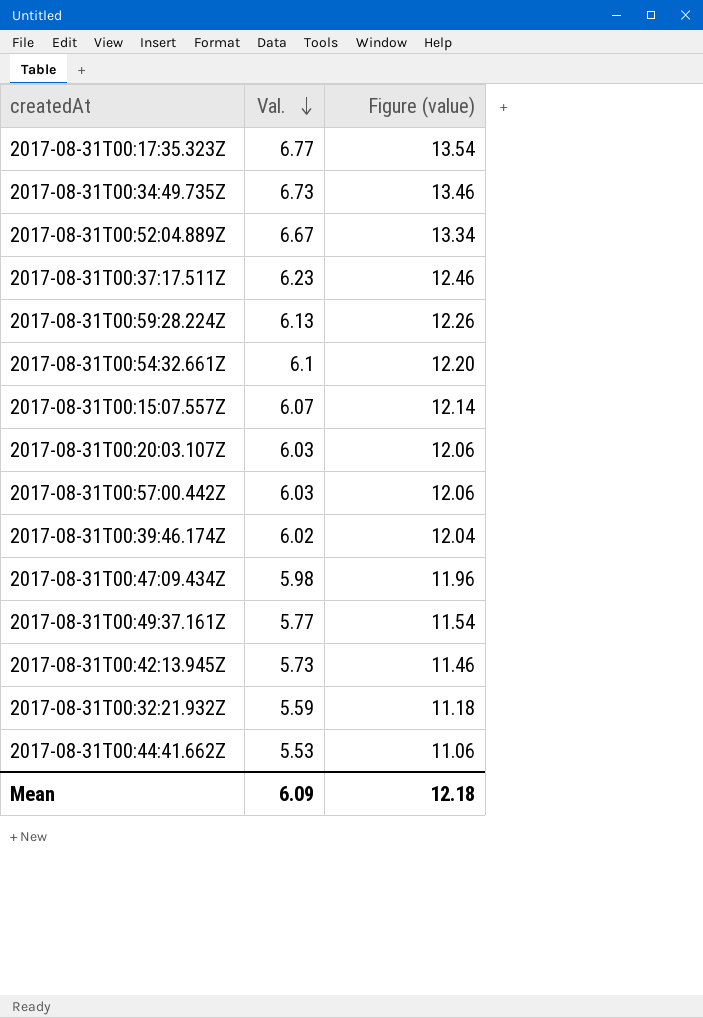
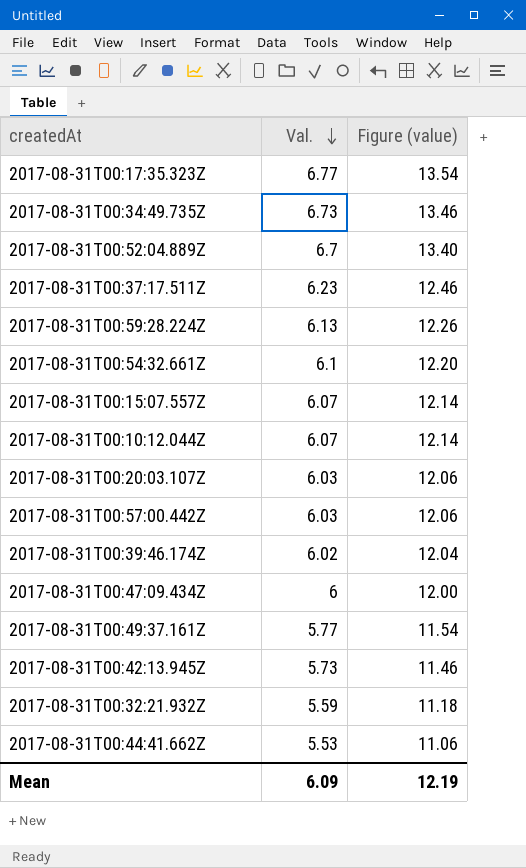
2017-08-31T00:52:04.889Z | Val.: 6.67 -> 6.7
2017-08-31T00:52:04.889Z | Figure (value): 13.34 -> 13.40
row 2017-08-31T00:10:12.044Z: none -> 6.07 | 12.14
2017-08-31T00:47:09.434Z | Val.: 5.98 -> 6
2017-08-31T00:47:09.434Z | Figure (value): 11.96 -> 12.00
Mean | Figure (value): 12.18 -> 12.19

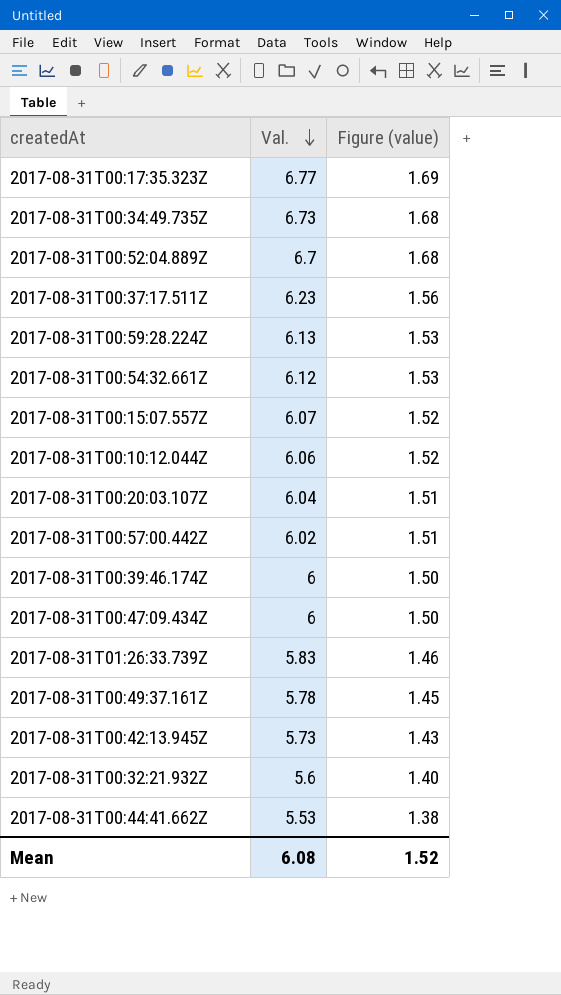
column Figure (value) | formula: [Val.] * 2 -> [Val.] * 0.25
2017-08-31T00:54:32.661Z | Val.: 6.1 -> 6.12
2017-08-31T00:10:12.044Z | Val.: 6.07 -> 6.06
2017-08-31T00:20:03.107Z | Val.: 6.03 -> 6.04
2017-08-31T00:57:00.442Z | Val.: 6.03 -> 6.02
2017-08-31T00:39:46.174Z | Val.: 6.02 -> 6
row 2017-08-31T01:26:33.739Z: none -> 5.83 | 1.46
2017-08-31T00:49:37.161Z | Val.: 5.77 -> 5.78
2017-08-31T00:32:21.932Z | Val.: 5.59 -> 5.6
Mean | Val.: 6.09 -> 6.08
Mean | Figure (value): 12.19 -> 1.52

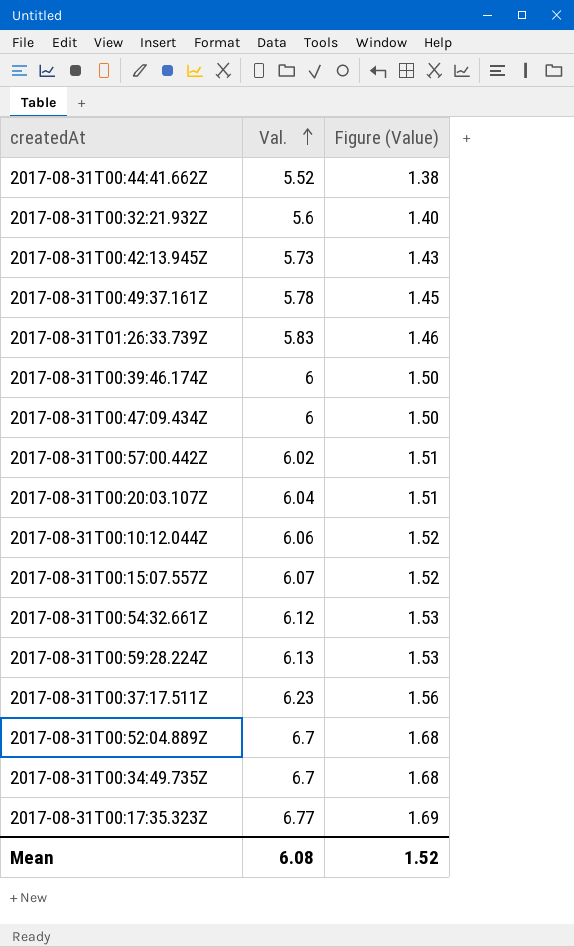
row order: Val. descending -> Val. ascending
column name: Figure (value) -> Figure (Value)
2017-08-31T00:44:41.662Z | Val.: 5.53 -> 5.52
2017-08-31T00:34:49.735Z | Val.: 6.73 -> 6.7

